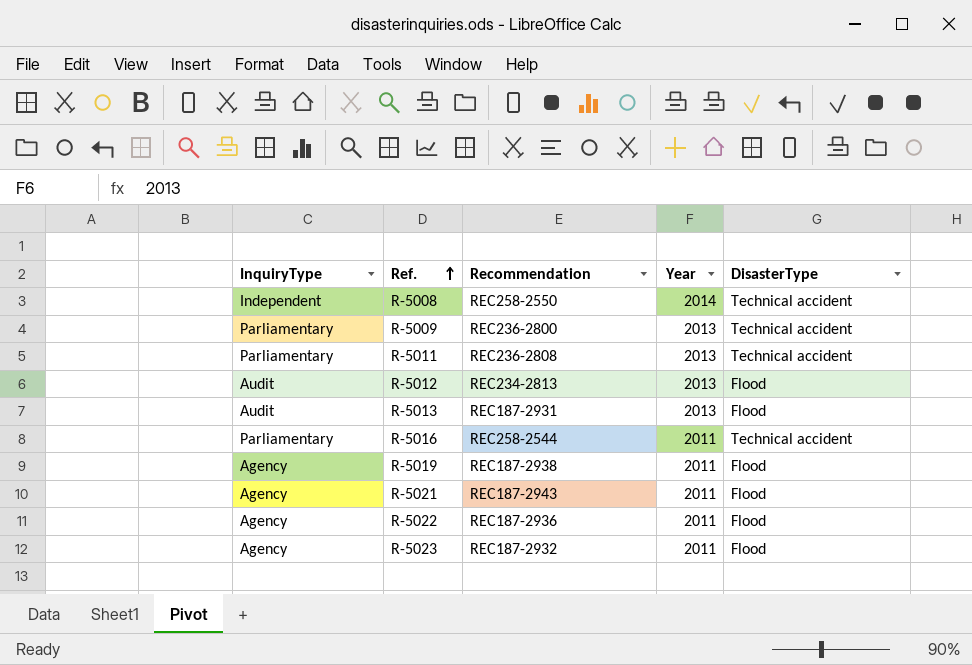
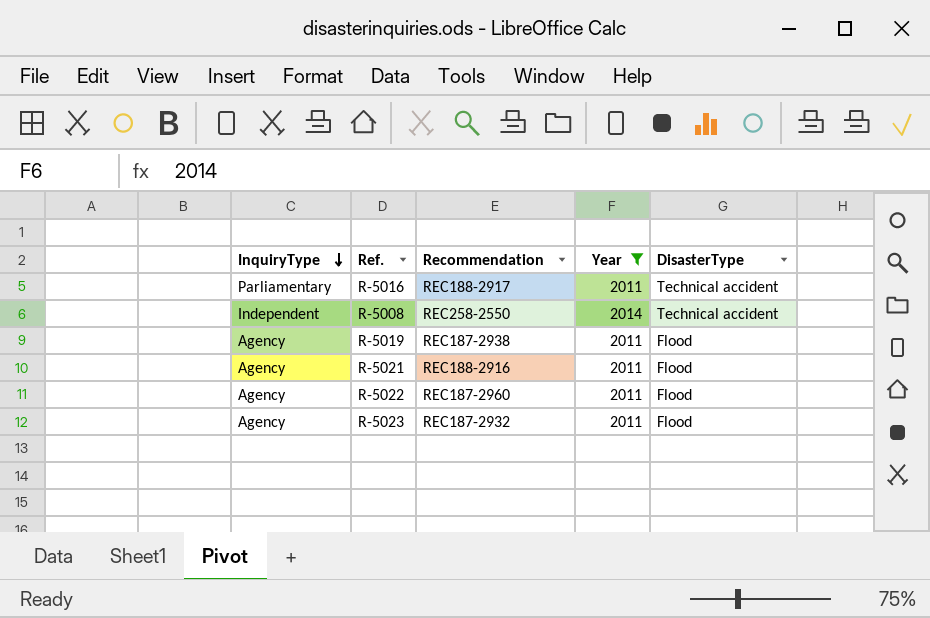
filter: none -> Year != 2013
row order: Ref. ascending -> InquiryType descending
R-5016 | Recommendation: REC258-2544 -> REC188-2917
R-5021 | Recommendation: REC187-2943 -> REC188-2916
R-5022 | Recommendation: REC187-2936 -> REC187-2960

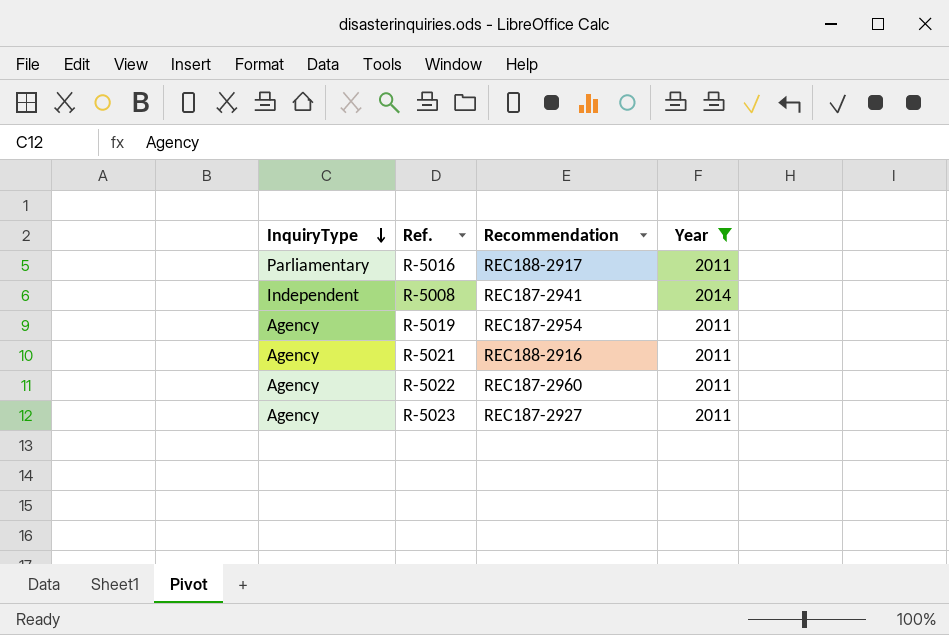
column DisasterType | position: 5 -> none
R-5008 | Recommendation: REC258-2550 -> REC187-2941
R-5019 | Recommendation: REC187-2938 -> REC187-2954
R-5023 | Recommendation: REC187-2932 -> REC187-2927

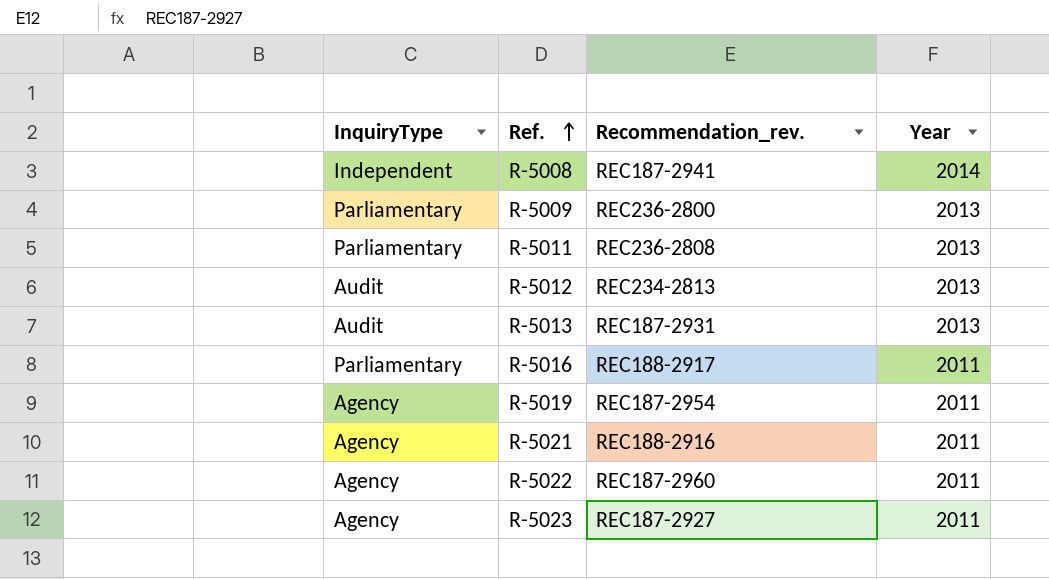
filter: Year != 2013 -> none
row order: InquiryType descending -> Ref. ascending
column name: Recommendation -> Recommendation_rev.

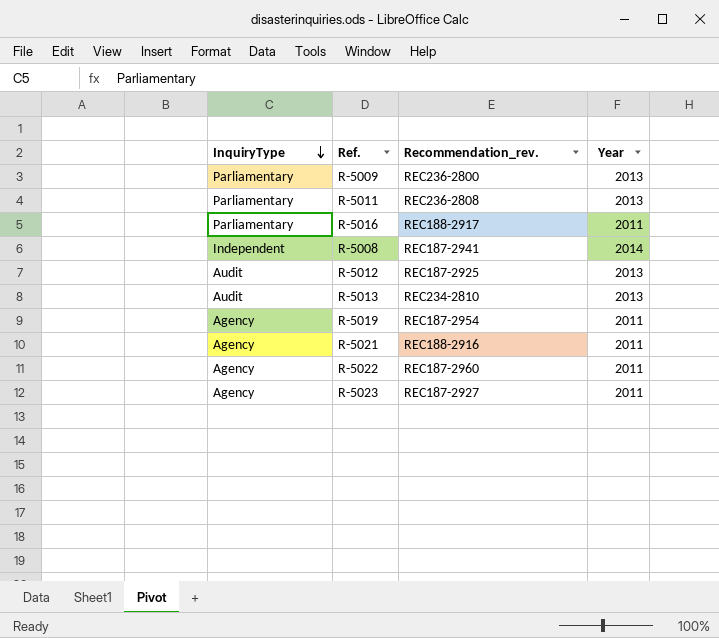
row order: Ref. ascending -> InquiryType descending
R-5012 | Recommendation_rev.: REC234-2813 -> REC187-2925
R-5013 | Recommendation_rev.: REC187-2931 -> REC234-2810

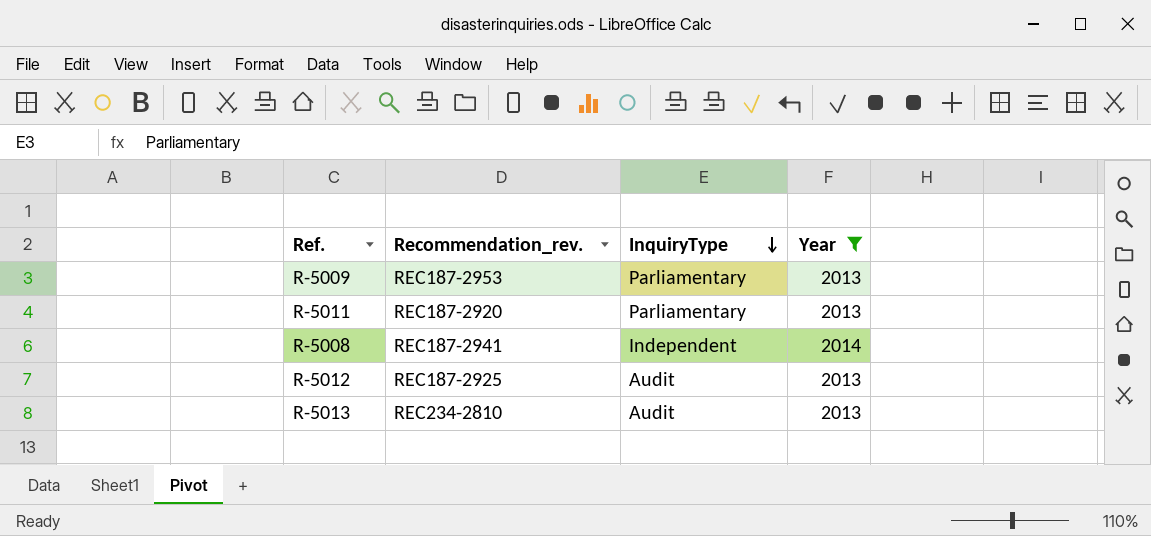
filter: none -> Year != 2011
column InquiryType | position: 1 -> 3
R-5009 | Recommendation_rev.: REC236-2800 -> REC187-2953
R-5011 | Recommendation_rev.: REC236-2808 -> REC187-2920

